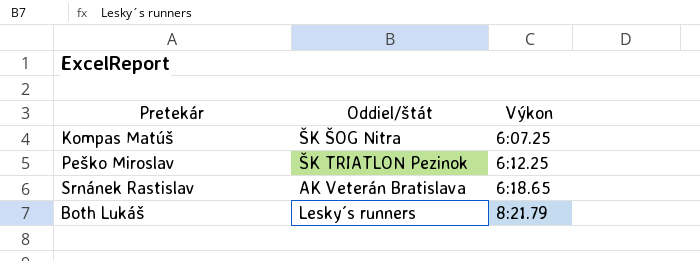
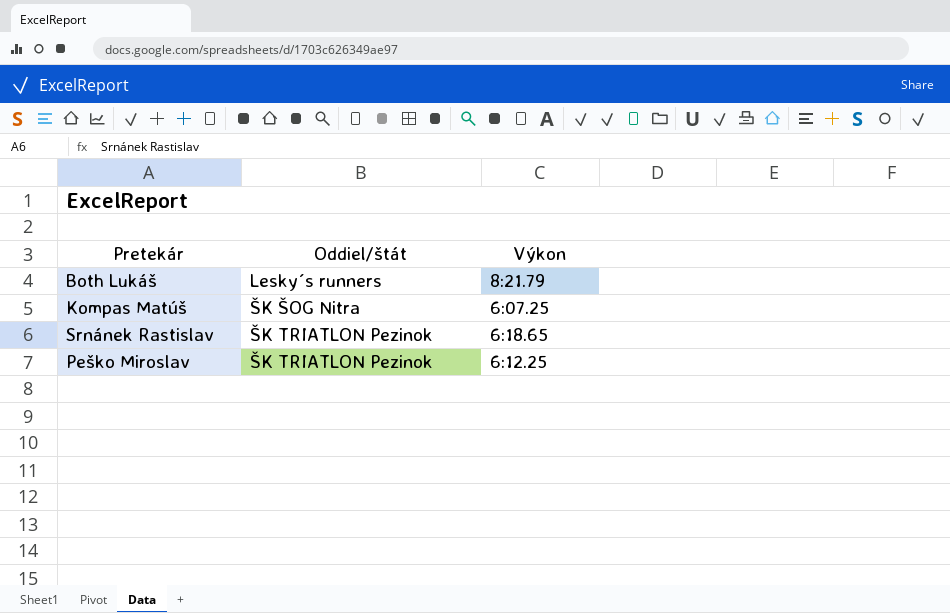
row order: Výkon ascending -> Oddiel/štát ascending
Srnánek Rastislav | Oddiel/štát: AK Veterán Bratislava -> ŠK TRIATLON Pezinok

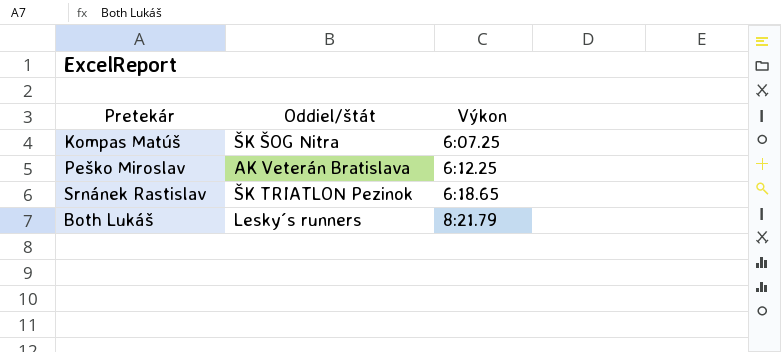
row order: Oddiel/štát ascending -> Výkon ascending
Peško Miroslav | Oddiel/štát: ŠK TRIATLON Pezinok -> AK Veterán Bratislava

